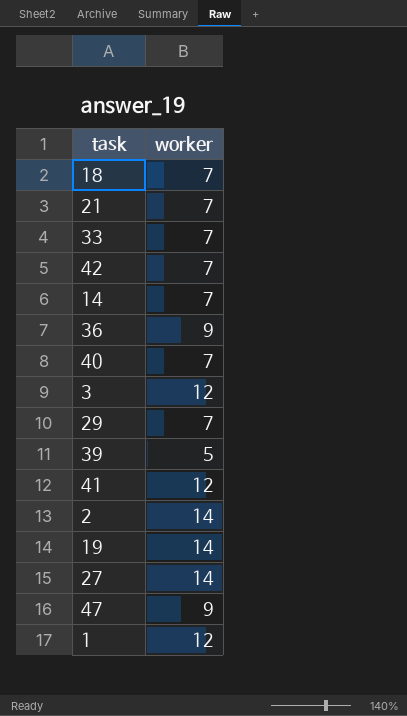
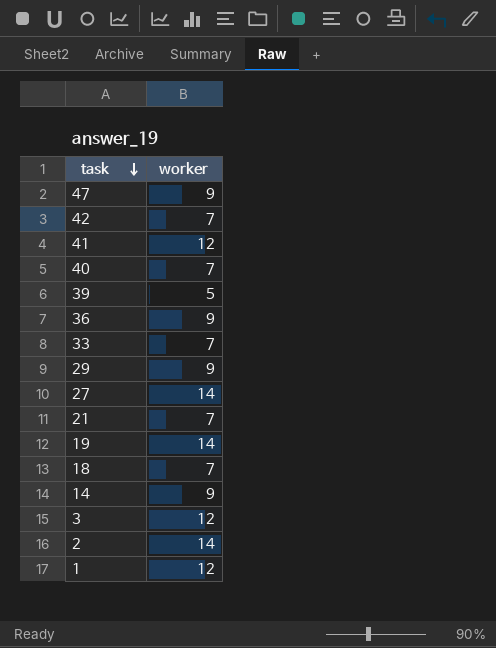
row order: none -> task descending
29 | worker: 7 -> 9
14 | worker: 7 -> 9

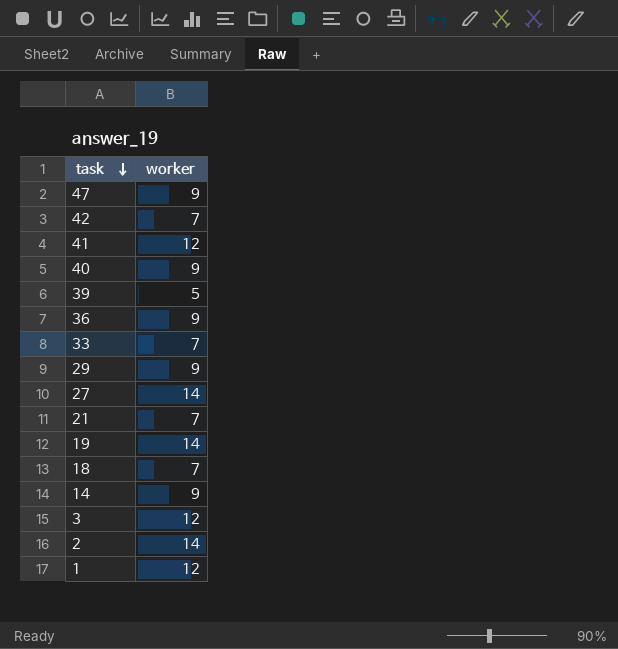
40 | worker: 7 -> 9

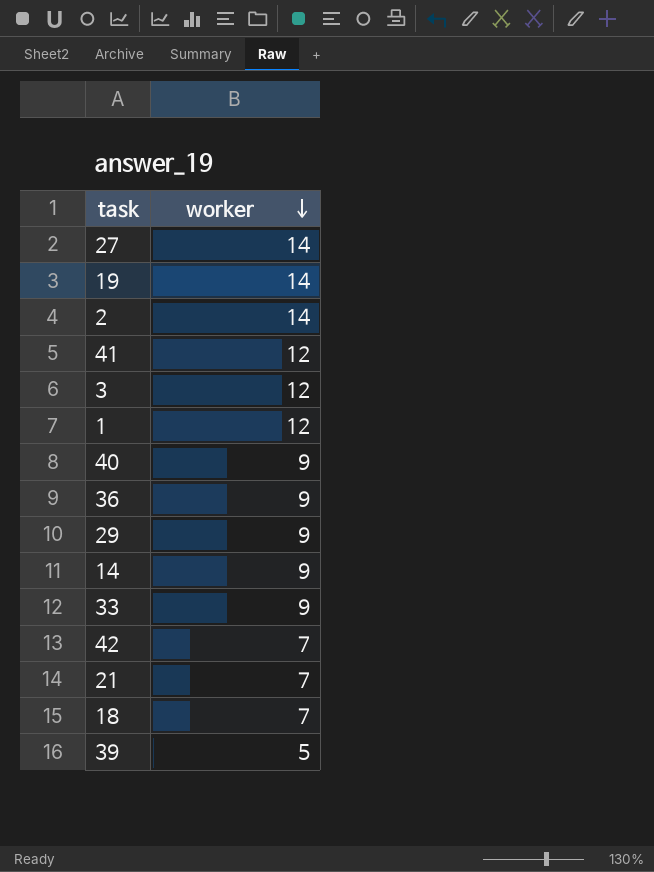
row order: task descending -> worker descending
row 47: 9 -> none
33 | worker: 7 -> 9

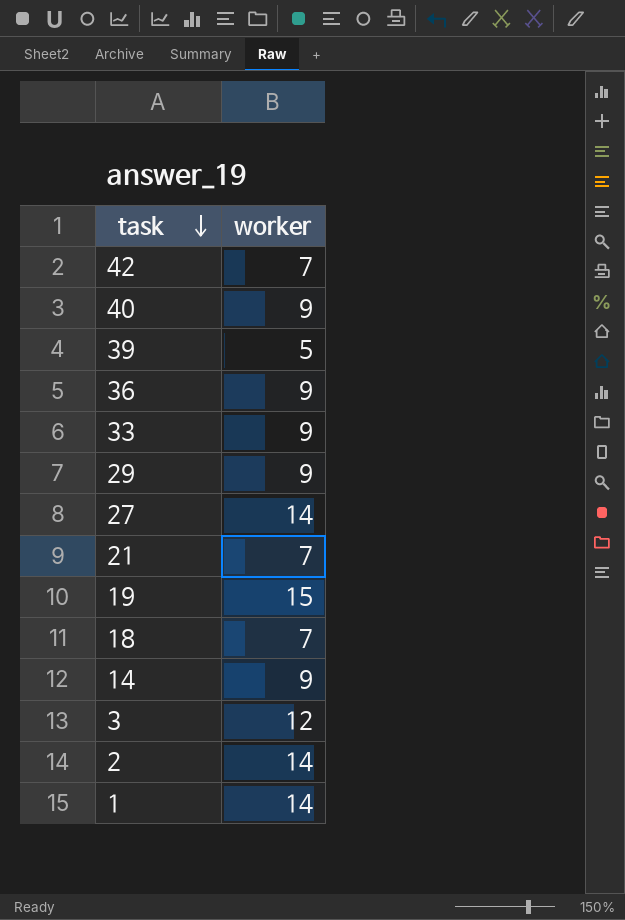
row order: worker descending -> task descending
row 41: 12 -> none
19 | worker: 14 -> 15
1 | worker: 12 -> 14

